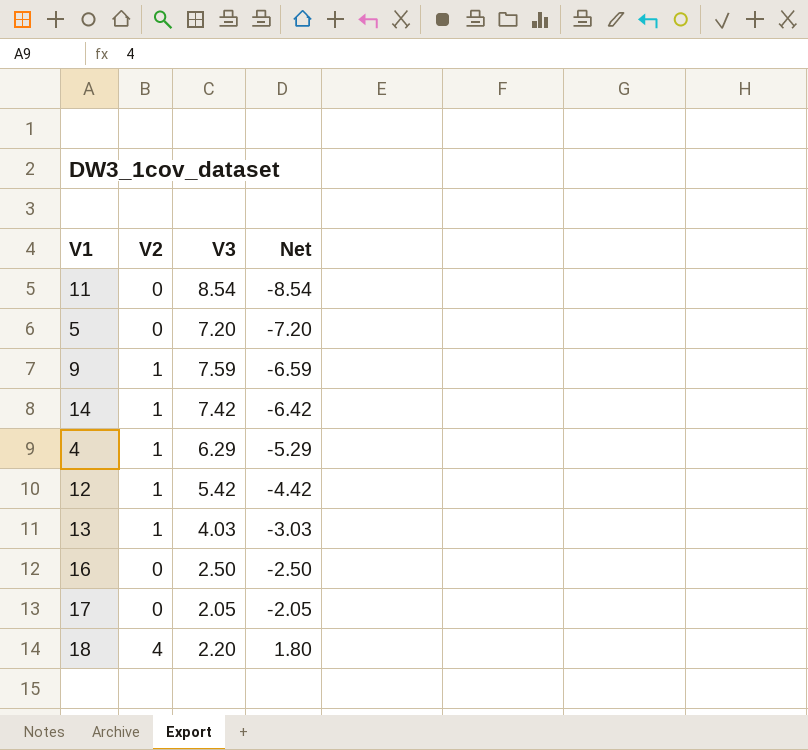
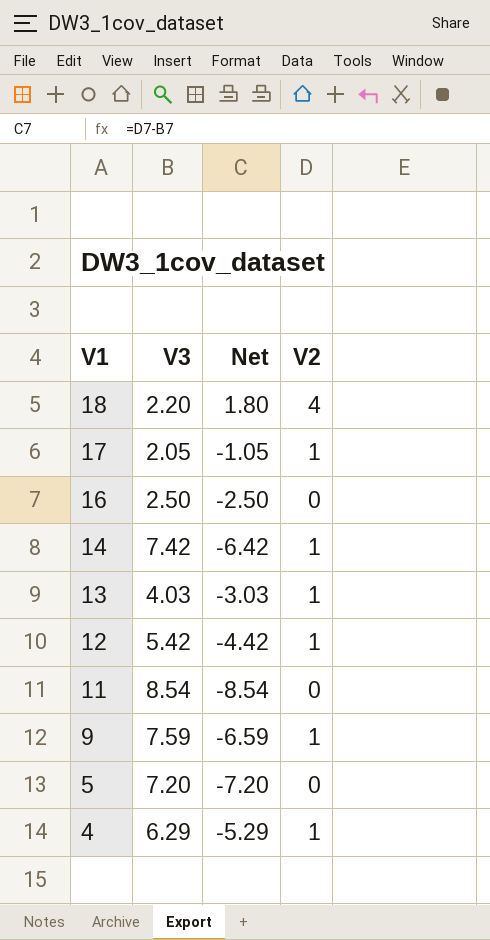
row order: Net ascending -> V1 descending
column V2 | position: 2 -> 4
17 | Net: -2.05 -> -1.05
17 | V2: 0 -> 1

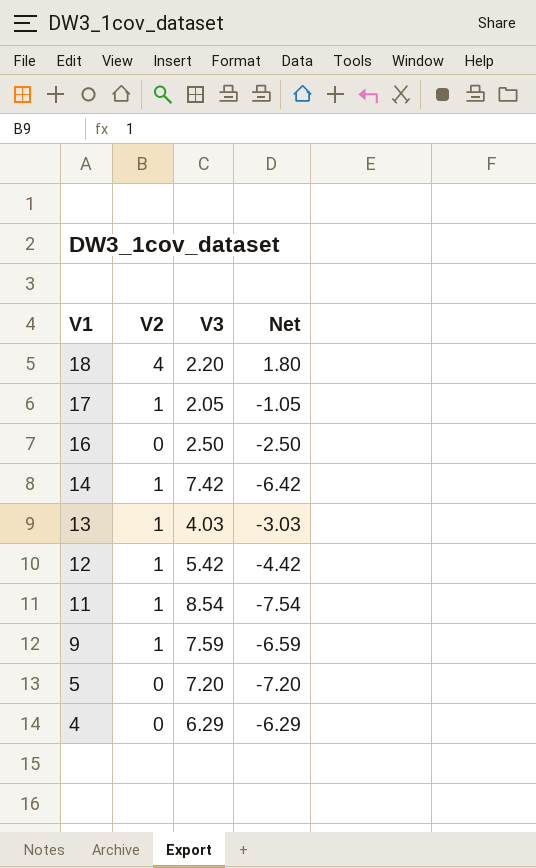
column V2 | position: 4 -> 2
11 | V2: 0 -> 1
11 | Net: -8.54 -> -7.54
4 | V2: 1 -> 0
4 | Net: -5.29 -> -6.29

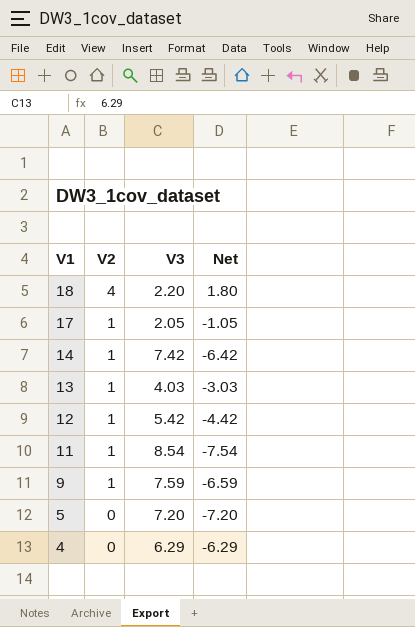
row 16: 0 | 2.50 | -2.50 -> none

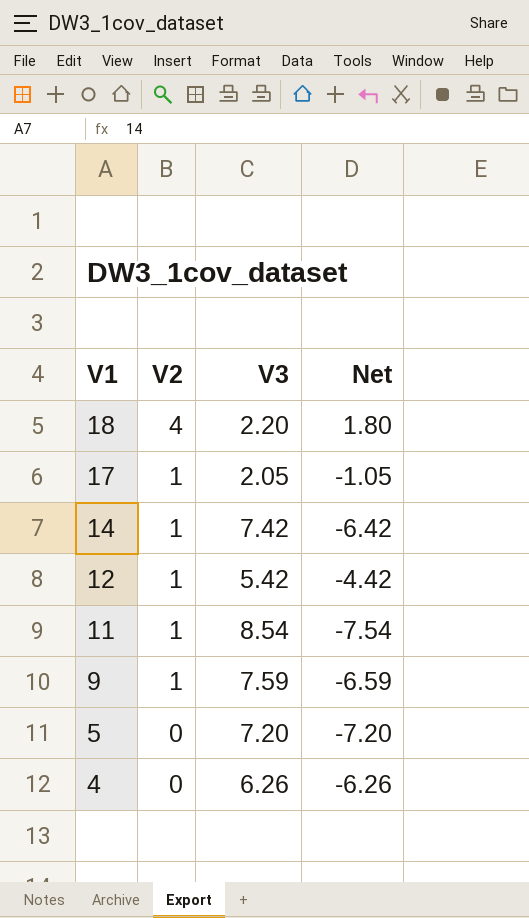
row 13: 1 | 4.03 | -3.03 -> none
4 | V3: 6.29 -> 6.26
4 | Net: -6.29 -> -6.26

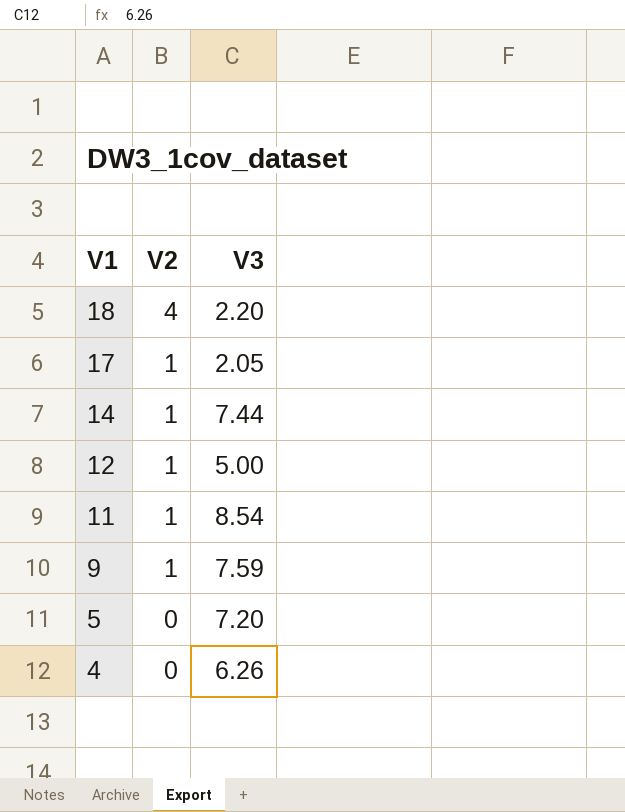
column Net | formula: [V2] - [V3] -> none
14 | V3: 7.42 -> 7.44
12 | V3: 5.42 -> 5.00

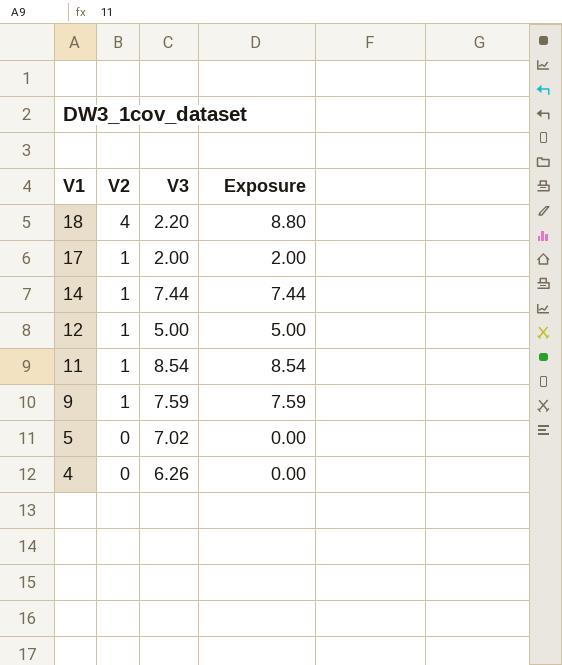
column Exposure | formula: none -> [V2] * [V3]
17 | V3: 2.05 -> 2.00
5 | V3: 7.20 -> 7.02

